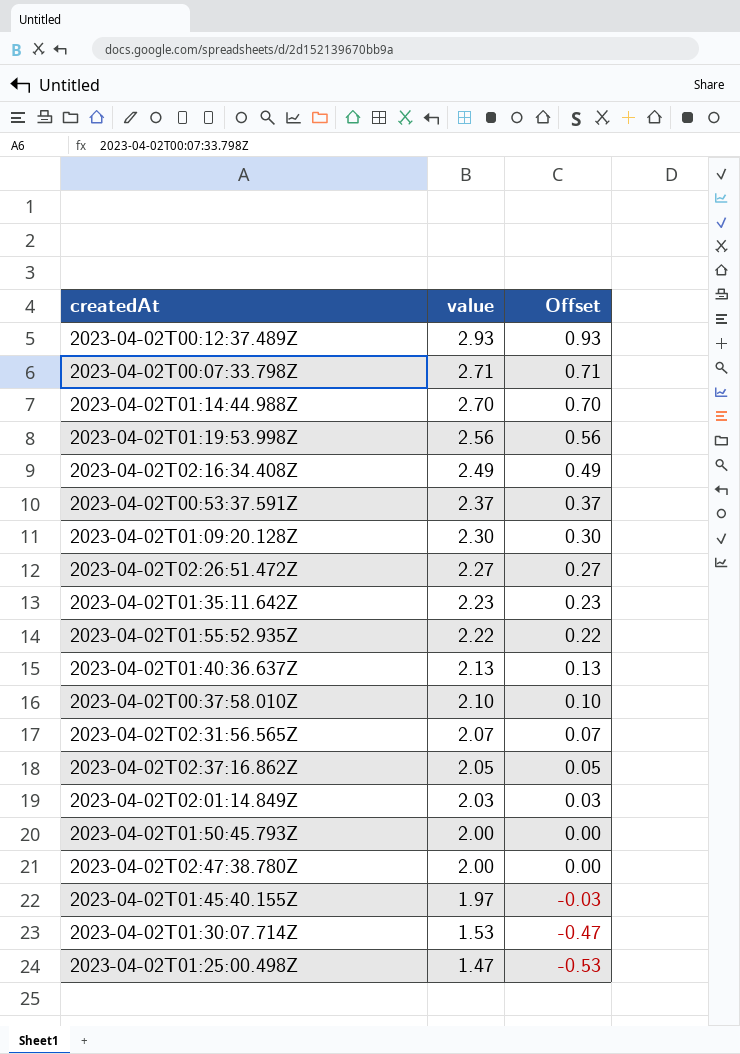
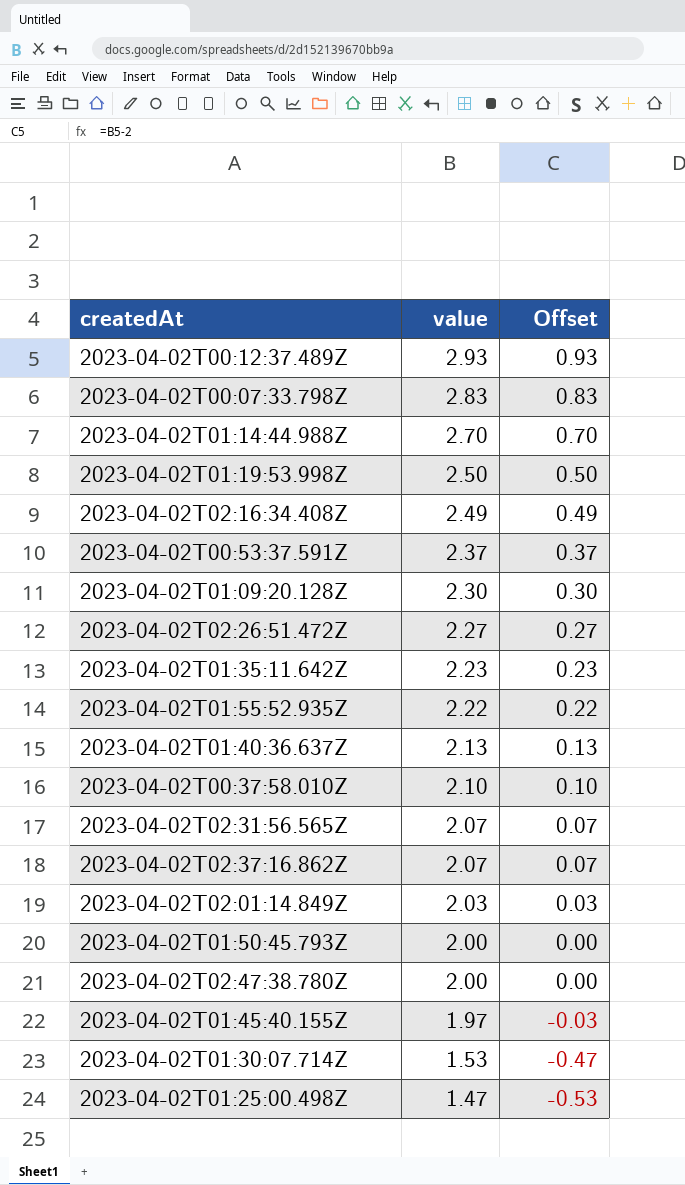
2023-04-02T00:07:33.798Z | value: 2.71 -> 2.83
2023-04-02T00:07:33.798Z | Offset: 0.71 -> 0.83
2023-04-02T01:19:53.998Z | value: 2.56 -> 2.50
2023-04-02T01:19:53.998Z | Offset: 0.56 -> 0.50
2023-04-02T02:37:16.862Z | value: 2.05 -> 2.07
2023-04-02T02:37:16.862Z | Offset: 0.05 -> 0.07

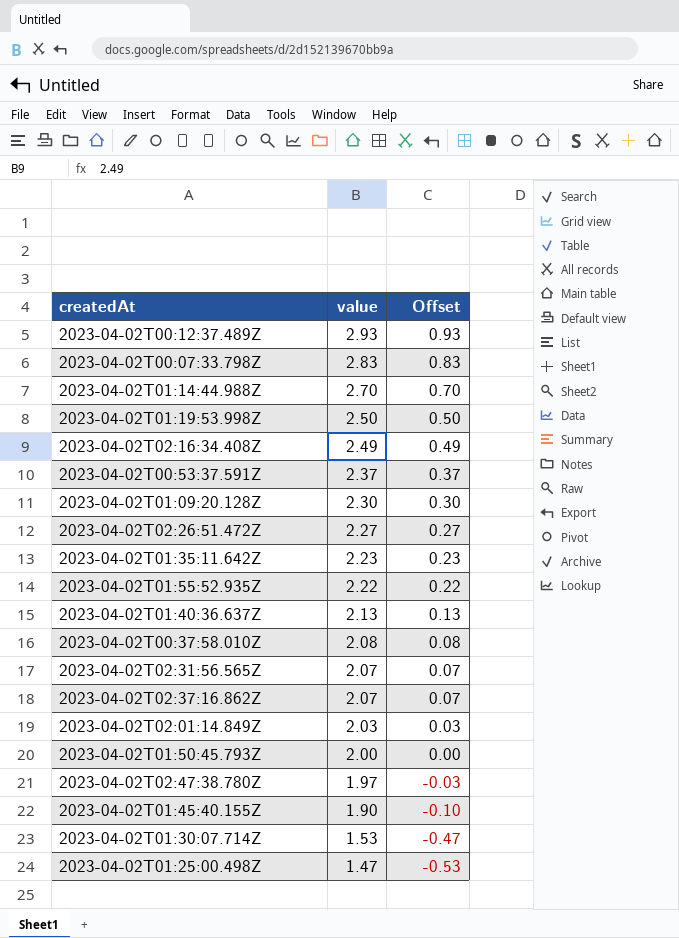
2023-04-02T00:37:58.010Z | value: 2.10 -> 2.08
2023-04-02T00:37:58.010Z | Offset: 0.10 -> 0.08
2023-04-02T02:47:38.780Z | value: 2.00 -> 1.97
2023-04-02T02:47:38.780Z | Offset: 0.00 -> -0.03
2023-04-02T01:45:40.155Z | value: 1.97 -> 1.90
2023-04-02T01:45:40.155Z | Offset: -0.03 -> -0.10

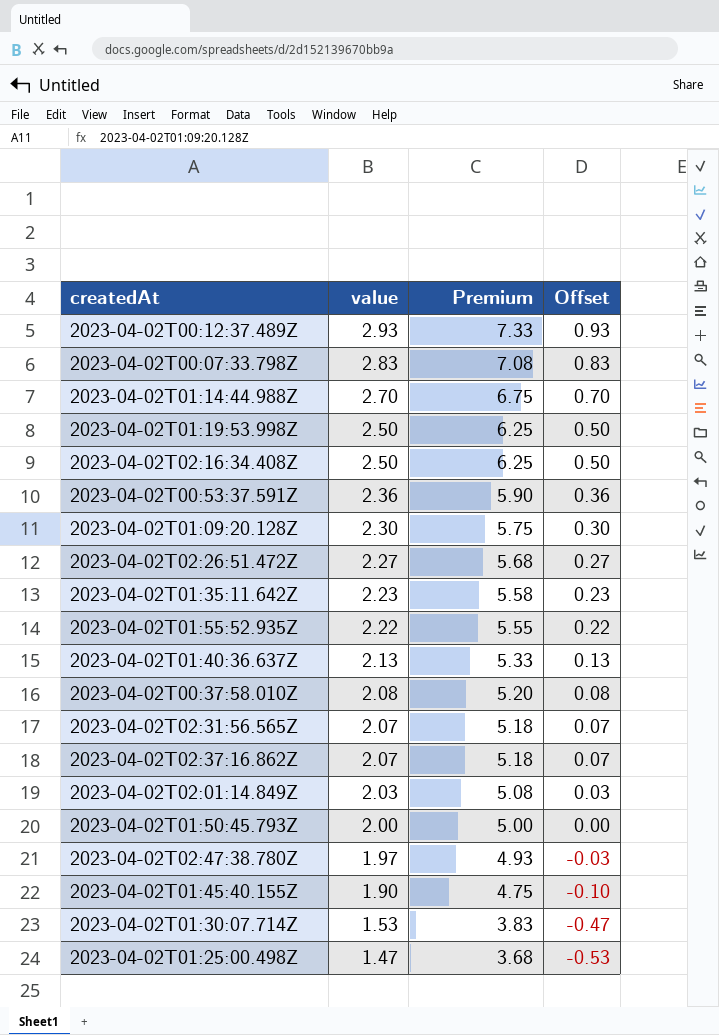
column Premium | formula: none -> [value] * 2.5
2023-04-02T02:16:34.408Z | value: 2.49 -> 2.50
2023-04-02T02:16:34.408Z | Offset: 0.49 -> 0.50
2023-04-02T00:53:37.591Z | value: 2.37 -> 2.36
2023-04-02T00:53:37.591Z | Offset: 0.37 -> 0.36

